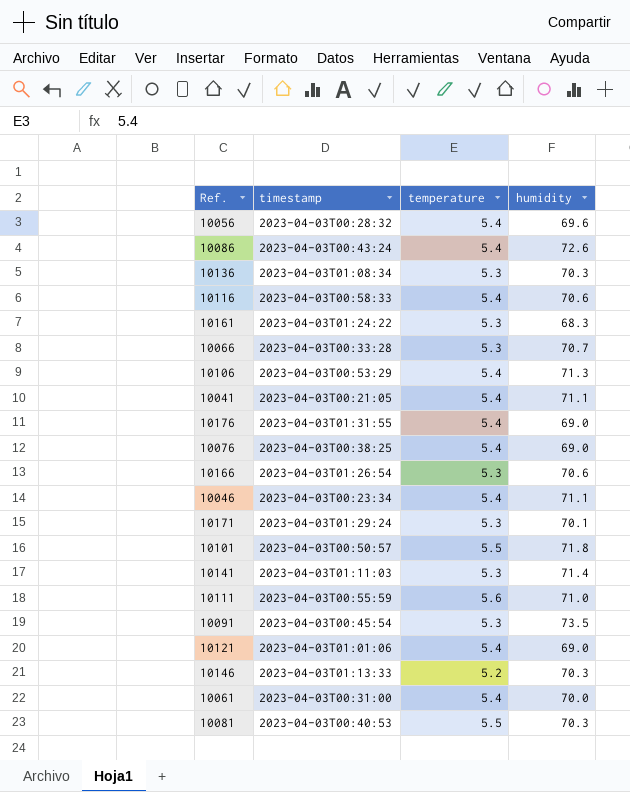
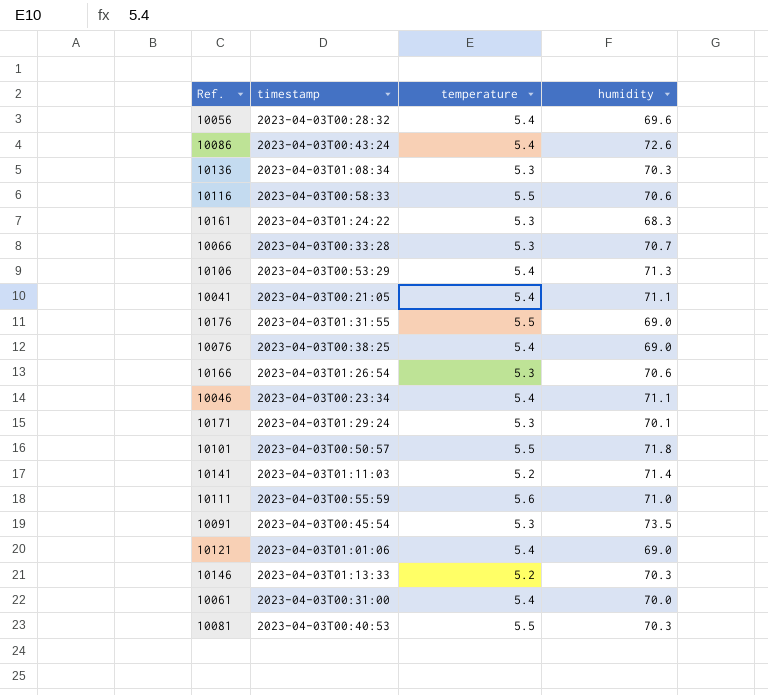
10116 | temperature: 5.4 -> 5.5
10176 | temperature: 5.4 -> 5.5
10141 | temperature: 5.3 -> 5.2

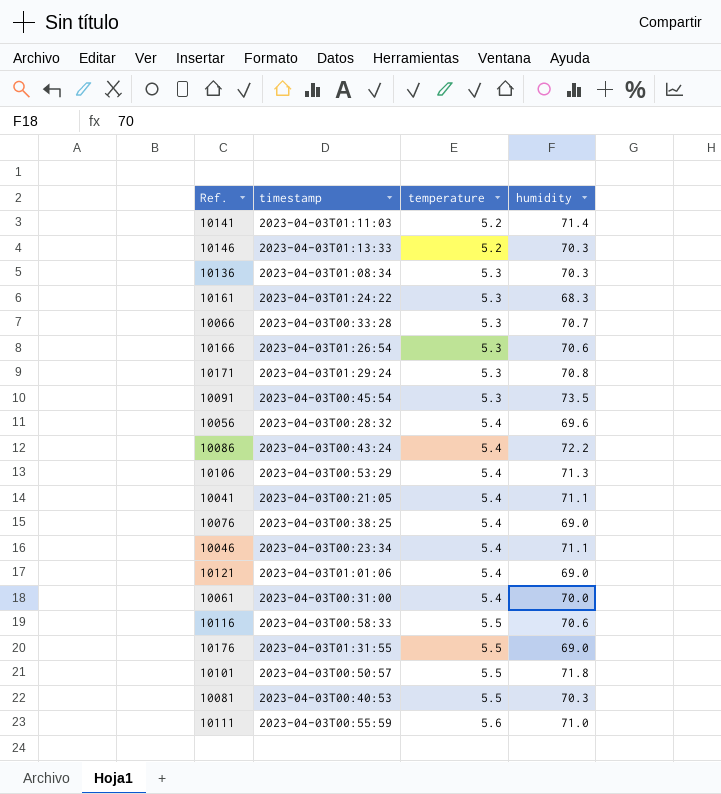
row order: none -> temperature ascending
10171 | humidity: 70.1 -> 70.8
10086 | humidity: 72.6 -> 72.2

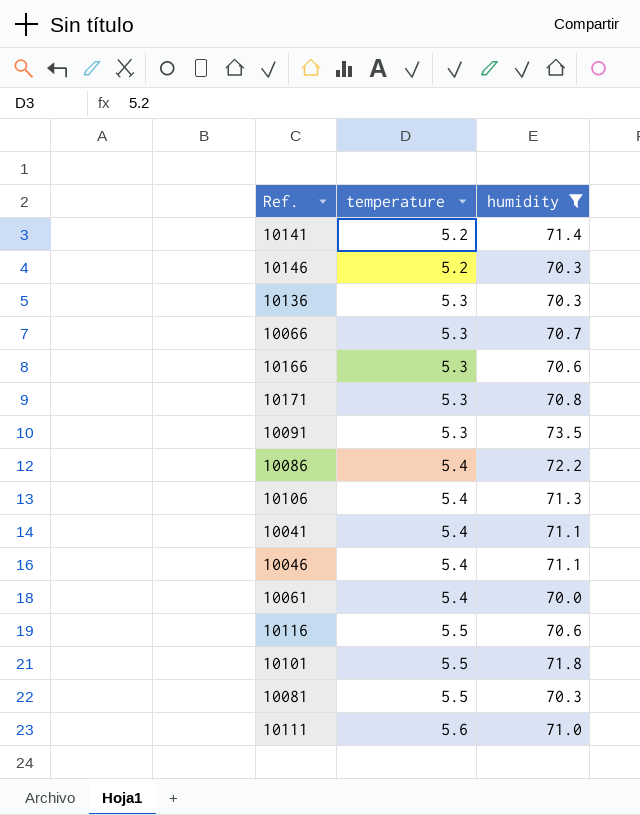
filter: none -> humidity >= 70.0
column timestamp | position: 2 -> none

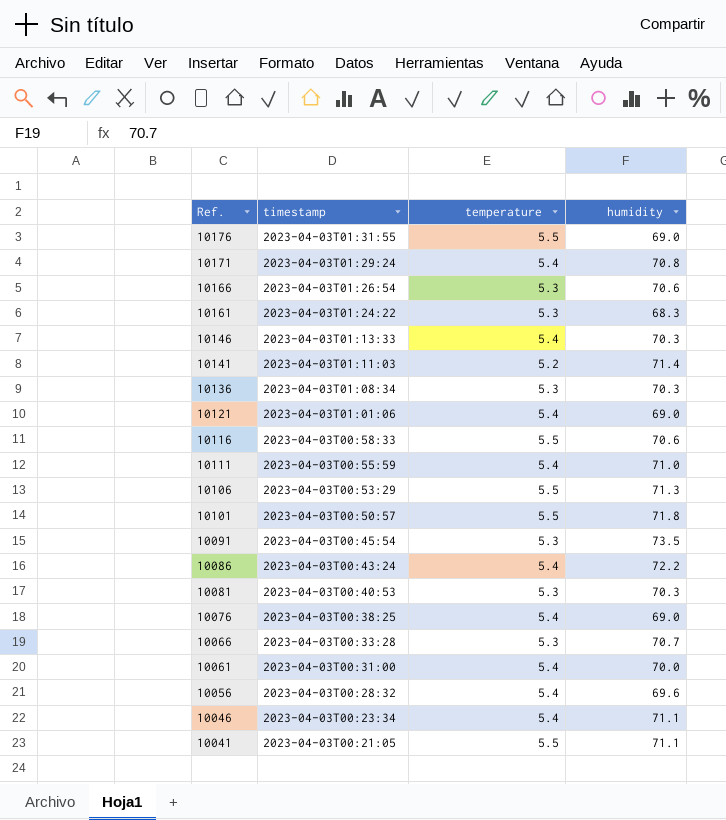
filter: humidity >= 70.0 -> none
row order: temperature ascending -> Ref. descending
column timestamp | position: none -> 2
10171 | temperature: 5.3 -> 5.4
10146 | temperature: 5.2 -> 5.4
10111 | temperature: 5.6 -> 5.4
10106 | temperature: 5.4 -> 5.5
10081 | temperature: 5.5 -> 5.3
10041 | temperature: 5.4 -> 5.5

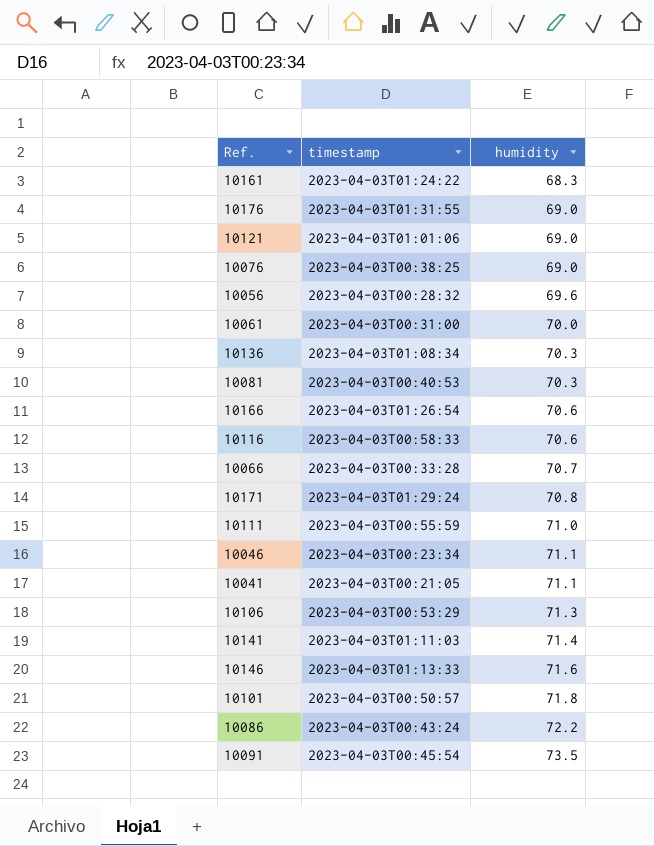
row order: Ref. descending -> humidity ascending
column temperature | position: 3 -> none
10146 | humidity: 70.3 -> 71.6

